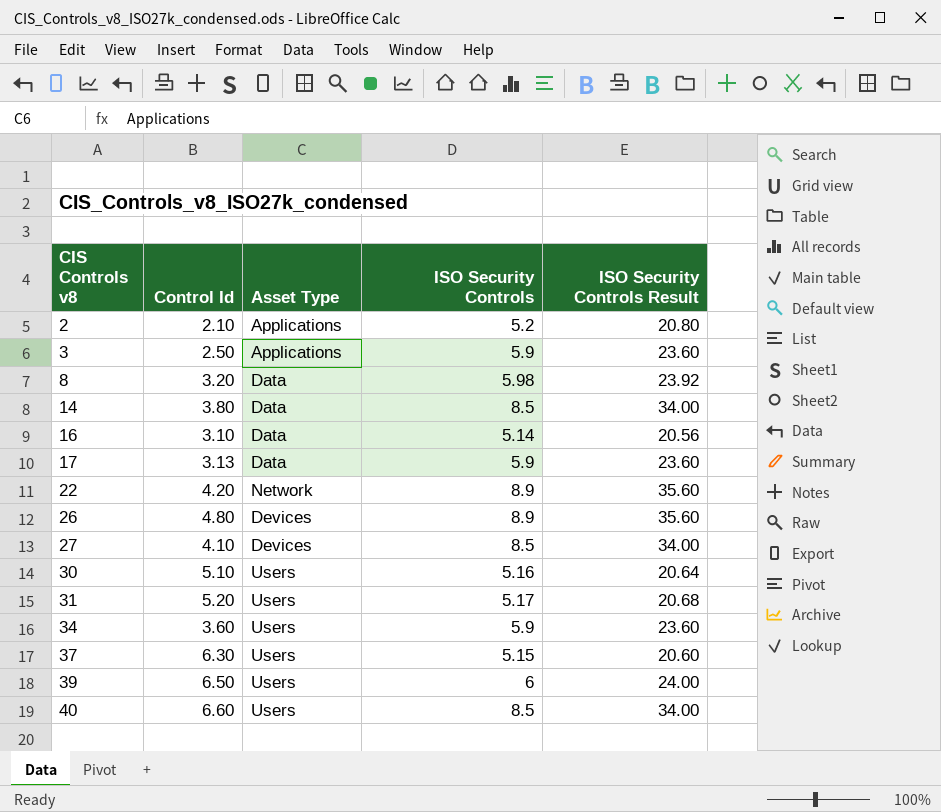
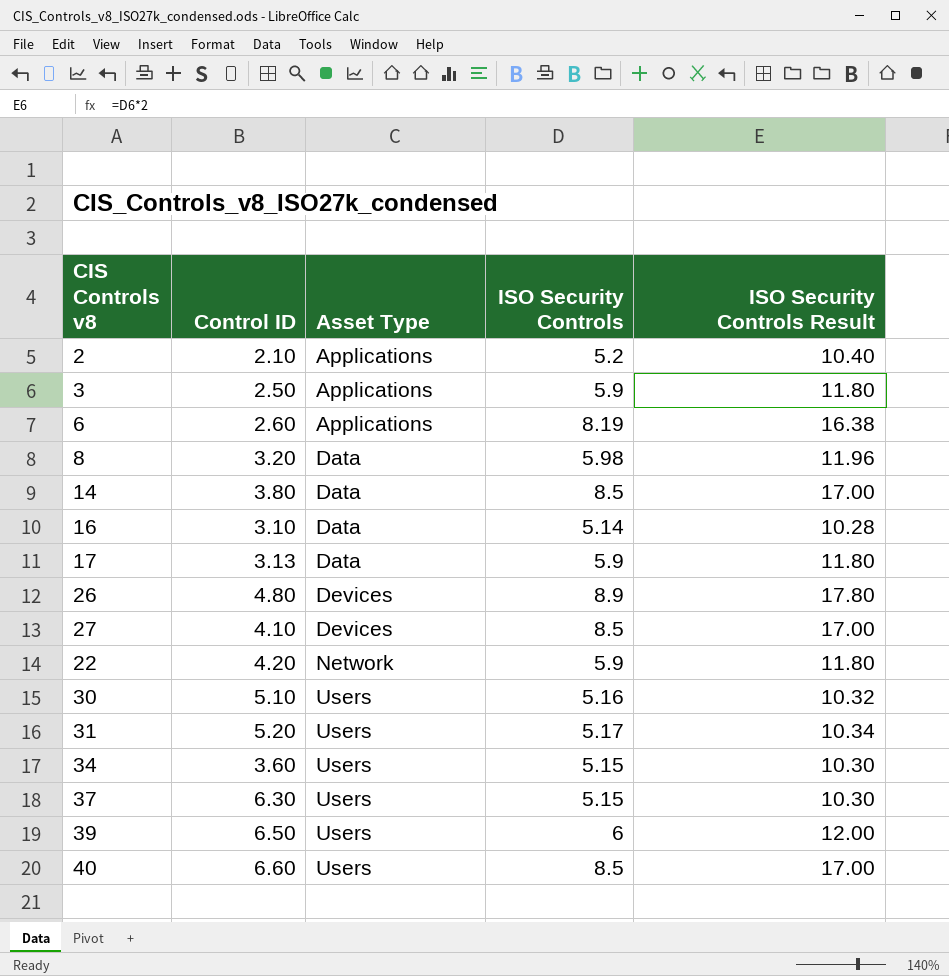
row order: CIS Controls v8 ascending -> Asset Type ascending
column name: Control Id -> Control ID
column ISO Security Controls Result | formula: [ISO Security Controls] * 4 -> [ISO Security Controls] * 2
row 6: none -> 2.60 | Applications | 8.19 | 16.38
22 | ISO Security Controls: 8.9 -> 5.9
34 | ISO Security Controls: 5.9 -> 5.15

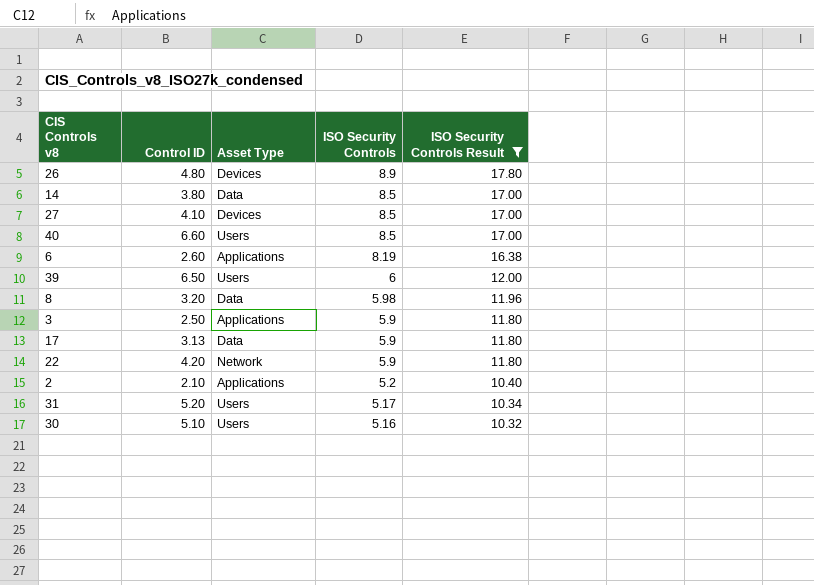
filter: none -> ISO Security Controls Result >= 10.32
row order: Asset Type ascending -> ISO Security Controls descending

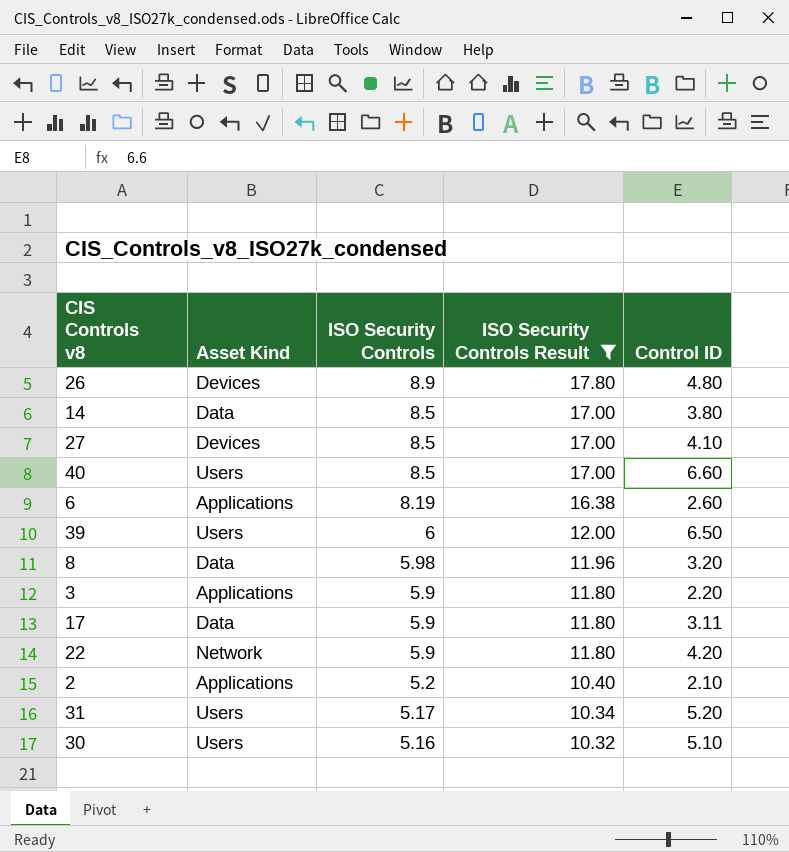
column name: Asset Type -> Asset Kind
column Control ID | position: 2 -> 5
3 | Control ID: 2.50 -> 2.20
17 | Control ID: 3.13 -> 3.11

